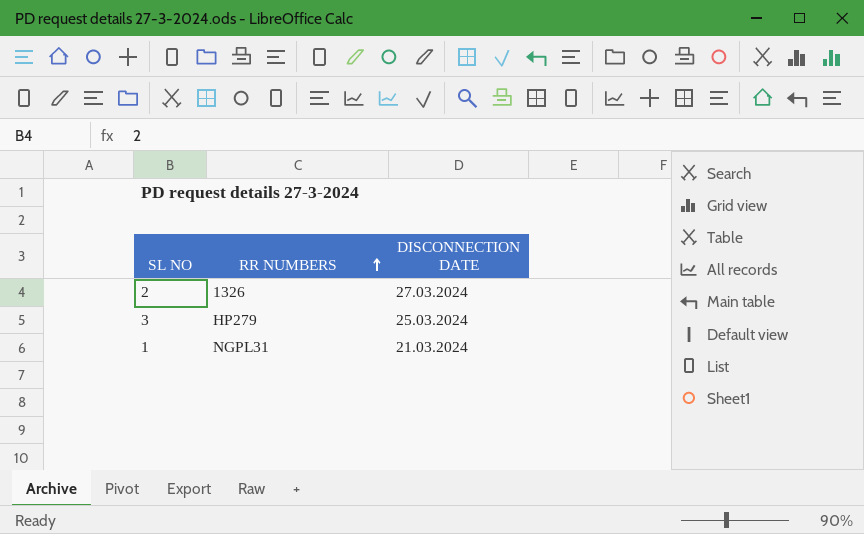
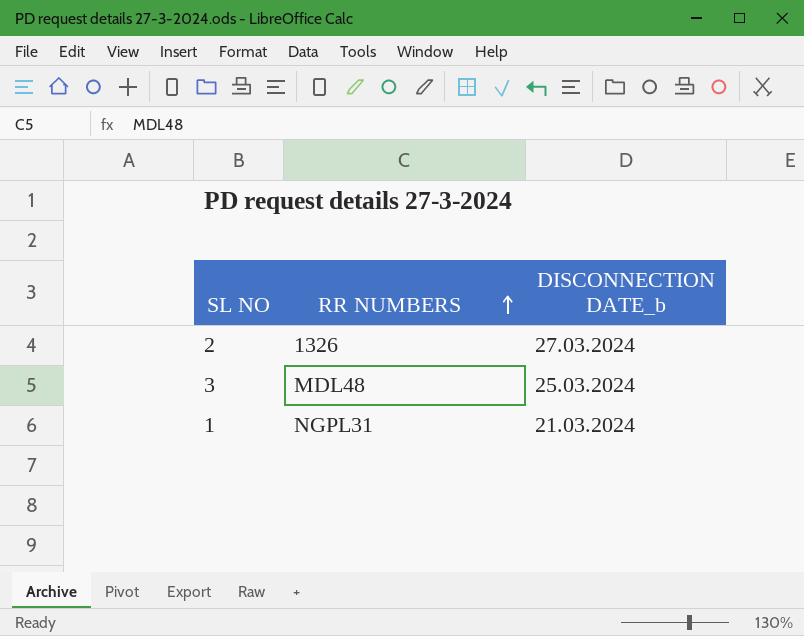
column name: DISCONNECTION DATE -> DISCONNECTION DATE_b
3 | RR NUMBERS: HP279 -> MDL48

